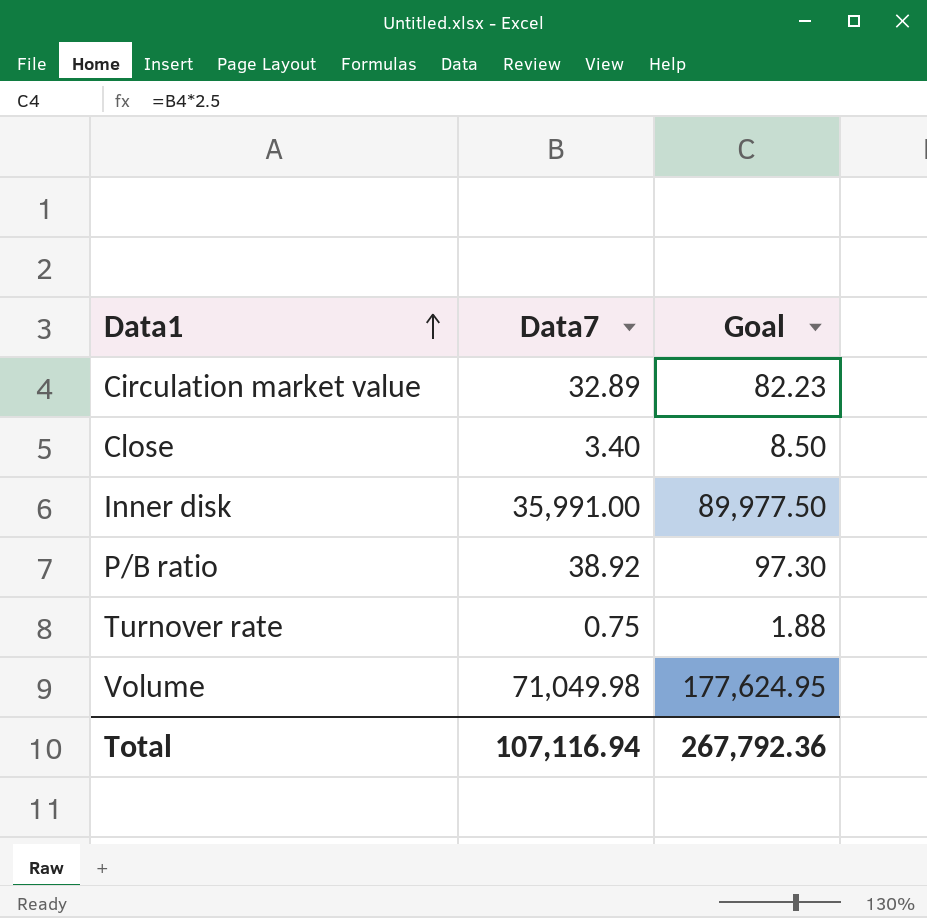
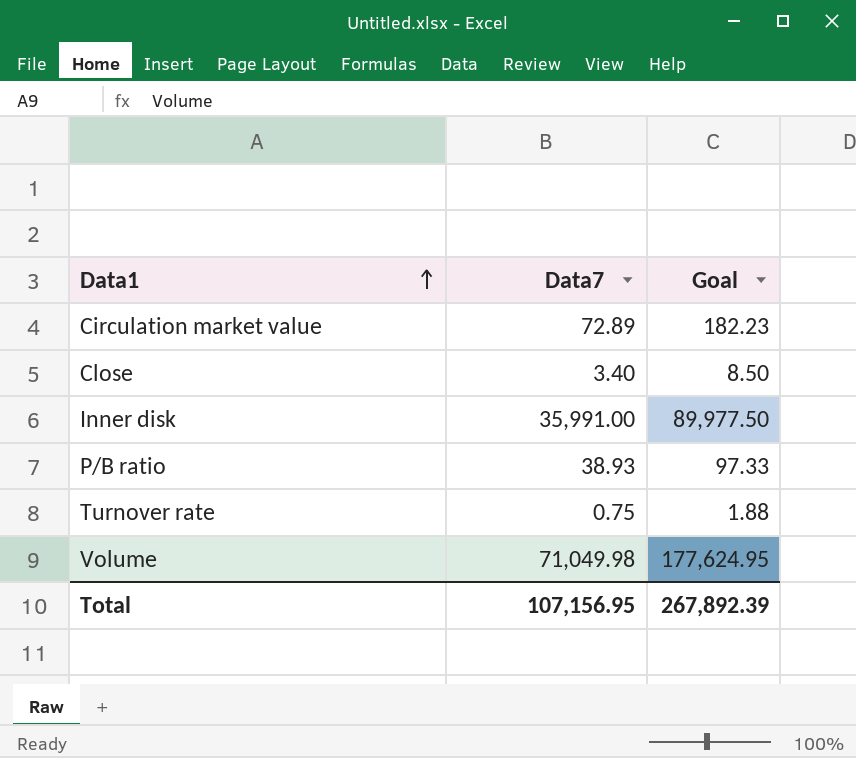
Circulation market value | Data7: 32.89 -> 72.89
Circulation market value | Goal: 82.23 -> 182.23
P/B ratio | Data7: 38.92 -> 38.93
P/B ratio | Goal: 97.30 -> 97.33
Total | Data7: 107,116.94 -> 107,156.95
Total | Goal: 267,792.36 -> 267,892.39

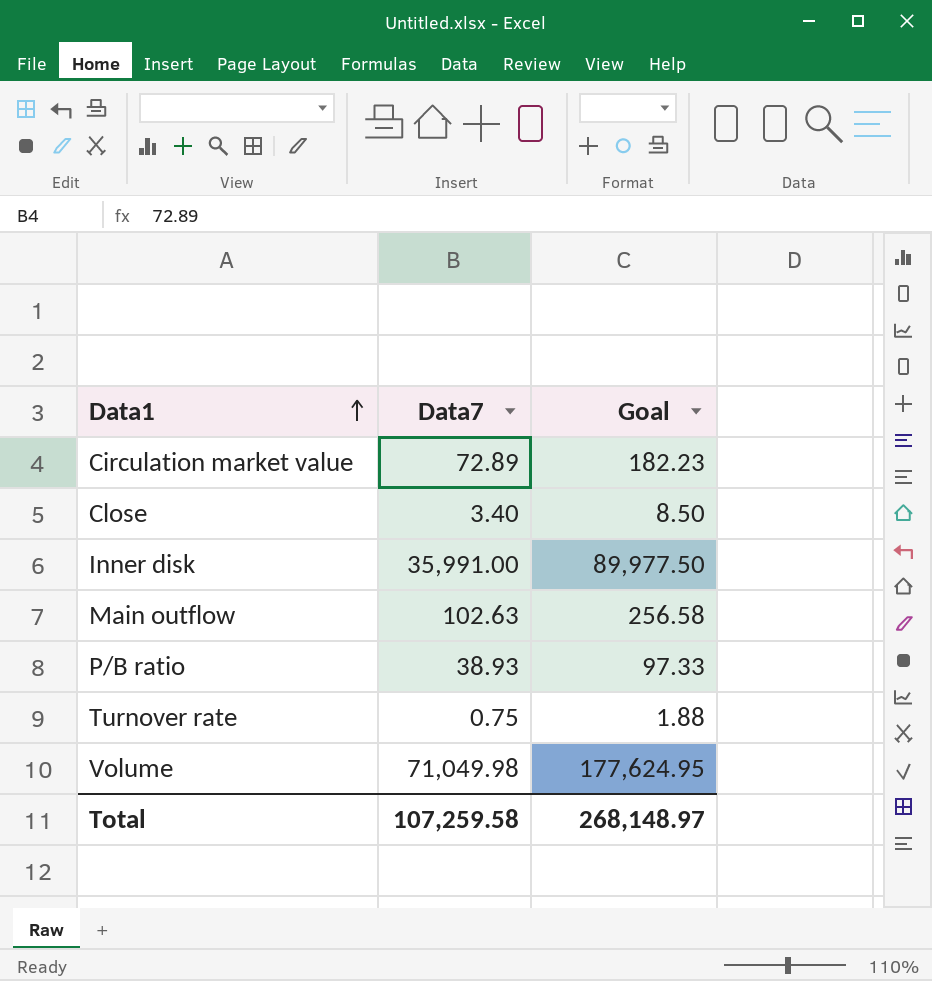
row Main outflow: none -> 102.63 | 256.58
Total | Data7: 107,156.95 -> 107,259.58
Total | Goal: 267,892.39 -> 268,148.97

